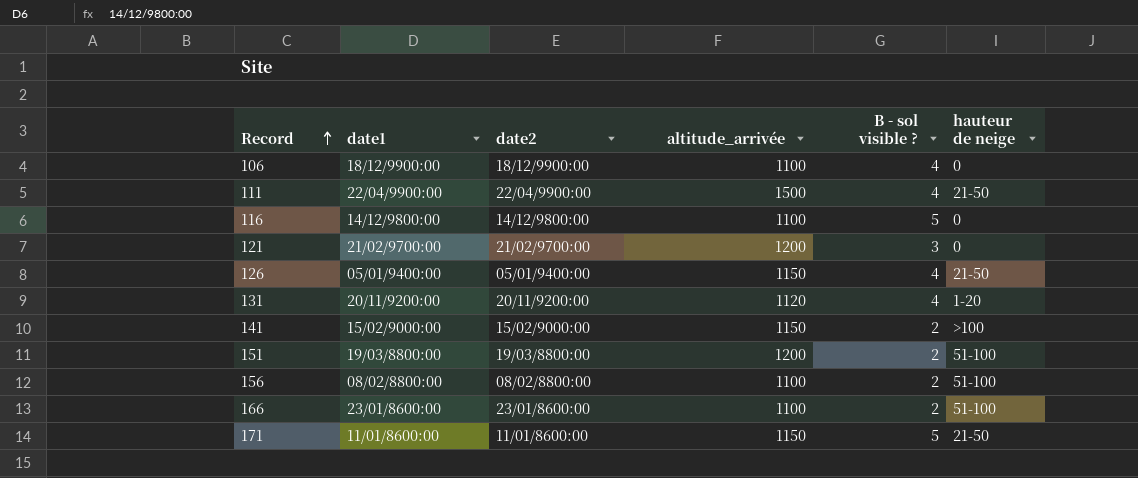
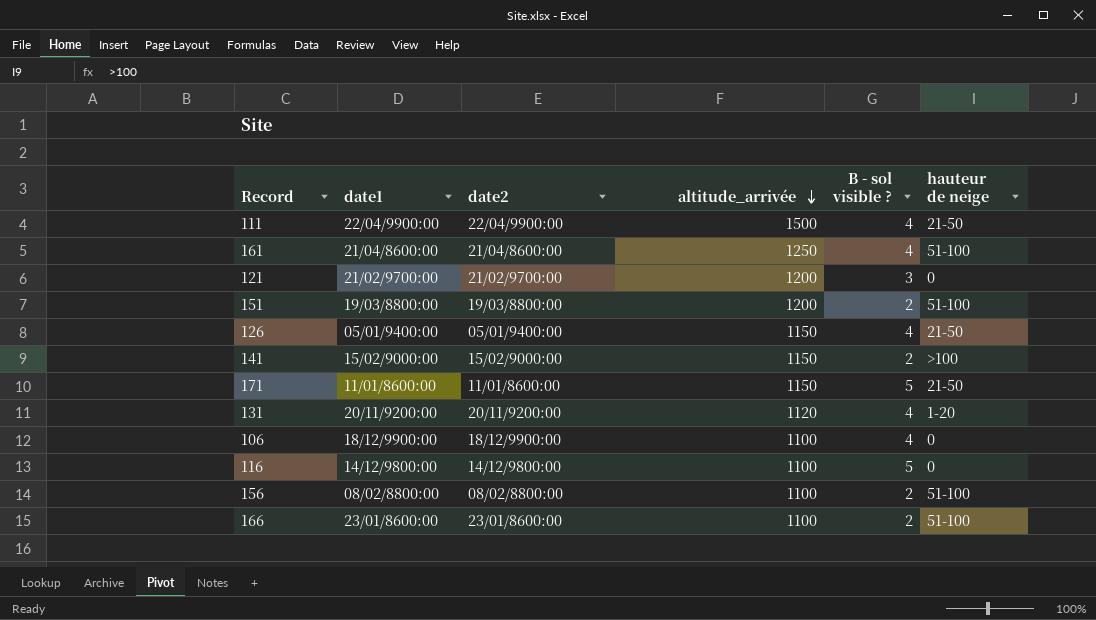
row order: Record ascending -> altitude_arrivée descending
row 161: none -> 21/04/8600:00 | 21/04/8600:00 | 1250 | 4 | 51-100

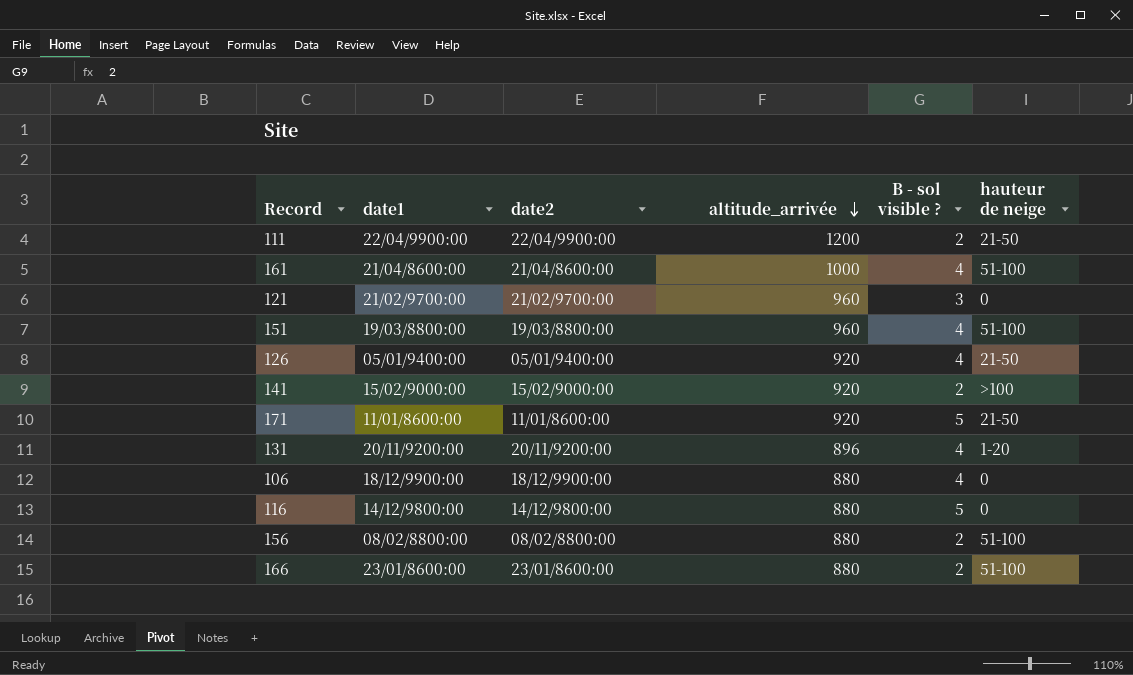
111 | altitude_arrivée: 1500 -> 1200
111 | B - sol visible ?: 4 -> 2
161 | altitude_arrivée: 1250 -> 1000
121 | altitude_arrivée: 1200 -> 960
151 | altitude_arrivée: 1200 -> 960
151 | B - sol visible ?: 2 -> 4
126 | altitude_arrivée: 1150 -> 920
141 | altitude_arrivée: 1150 -> 920
171 | altitude_arrivée: 1150 -> 920
131 | altitude_arrivée: 1120 -> 896
106 | altitude_arrivée: 1100 -> 880
116 | altitude_arrivée: 1100 -> 880
156 | altitude_arrivée: 1100 -> 880
166 | altitude_arrivée: 1100 -> 880

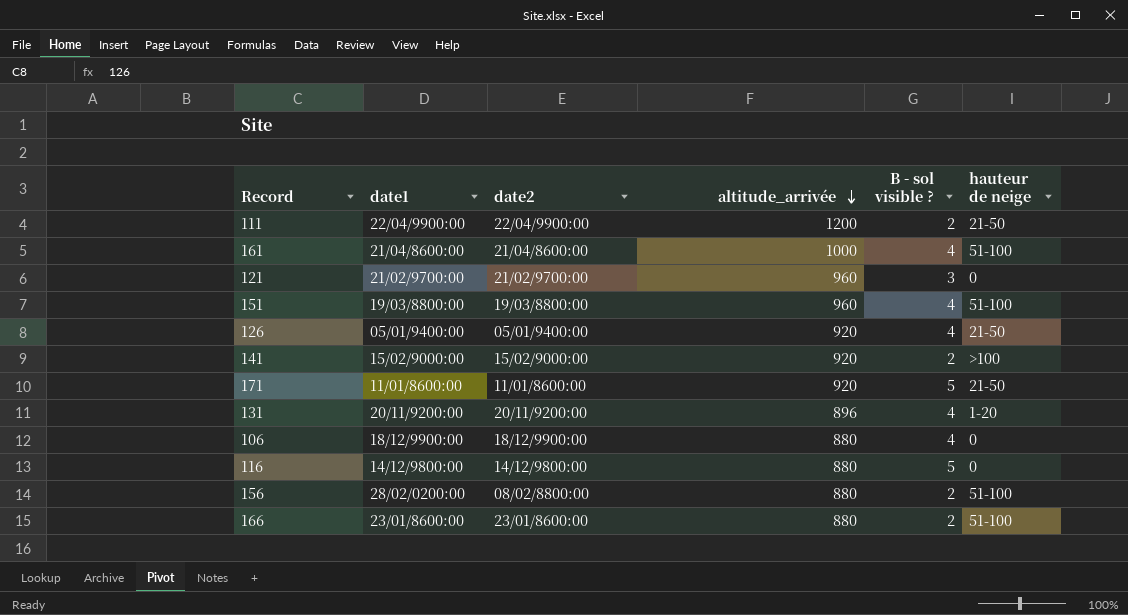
156 | date1: 08/02/8800:00 -> 28/02/0200:00

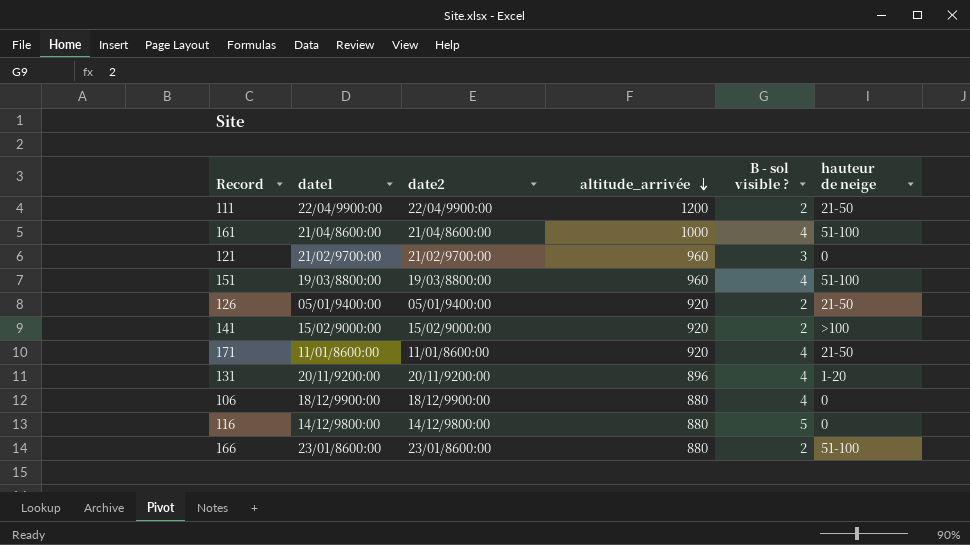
row 156: 28/02/0200:00 | 08/02/8800:00 | 880 | 2 | 51-100 -> none
126 | B - sol visible ?: 4 -> 2
171 | B - sol visible ?: 5 -> 4

